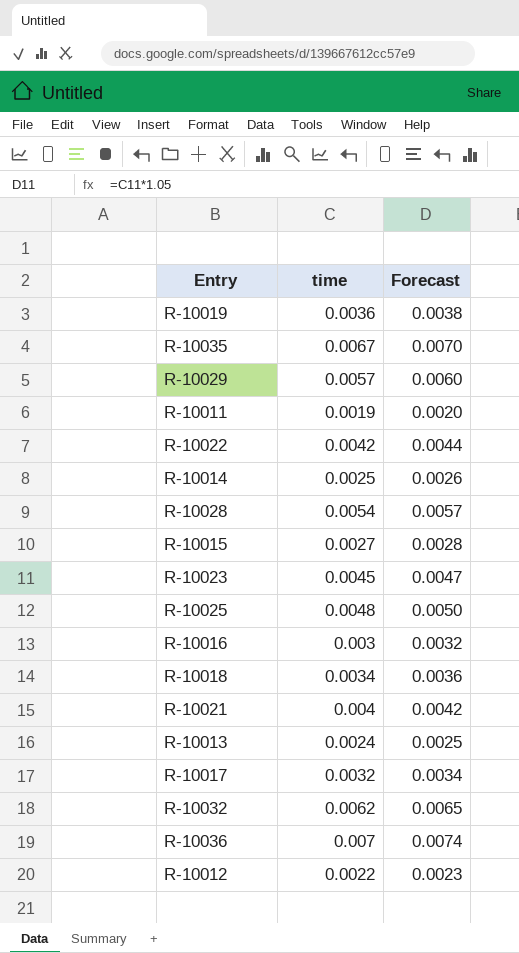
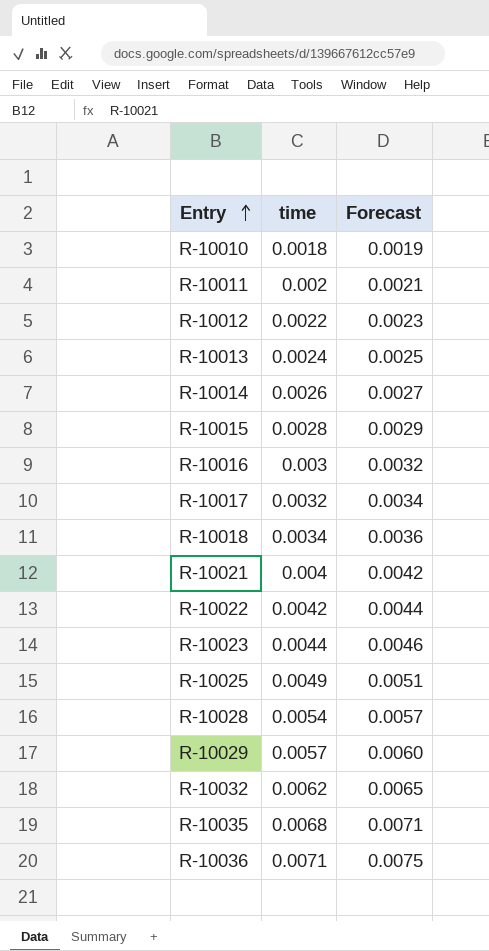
row order: none -> Entry ascending
row R-10019: 0.0036 | 0.0038 -> none
row R-10010: none -> 0.0018 | 0.0019
R-10011 | time: 0.0019 -> 0.002
R-10011 | Forecast: 0.0020 -> 0.0021
R-10014 | time: 0.0025 -> 0.0026
R-10014 | Forecast: 0.0026 -> 0.0027
R-10015 | time: 0.0027 -> 0.0028
R-10015 | Forecast: 0.0028 -> 0.0029
R-10023 | time: 0.0045 -> 0.0044
R-10023 | Forecast: 0.0047 -> 0.0046
R-10025 | time: 0.0048 -> 0.0049
R-10025 | Forecast: 0.0050 -> 0.0051
R-10035 | time: 0.0067 -> 0.0068
R-10035 | Forecast: 0.0070 -> 0.0071
R-10036 | time: 0.007 -> 0.0071
R-10036 | Forecast: 0.0074 -> 0.0075

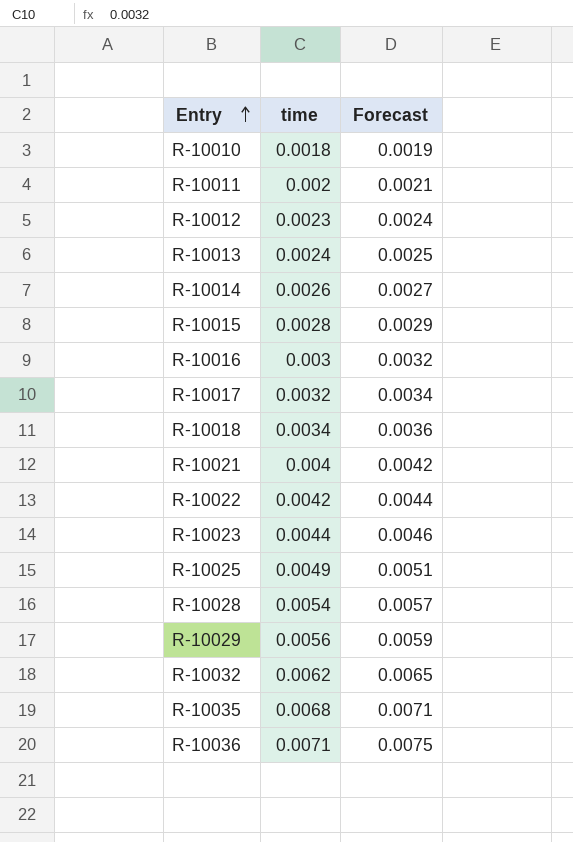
R-10012 | time: 0.0022 -> 0.0023
R-10012 | Forecast: 0.0023 -> 0.0024
R-10029 | time: 0.0057 -> 0.0056
R-10029 | Forecast: 0.0060 -> 0.0059

